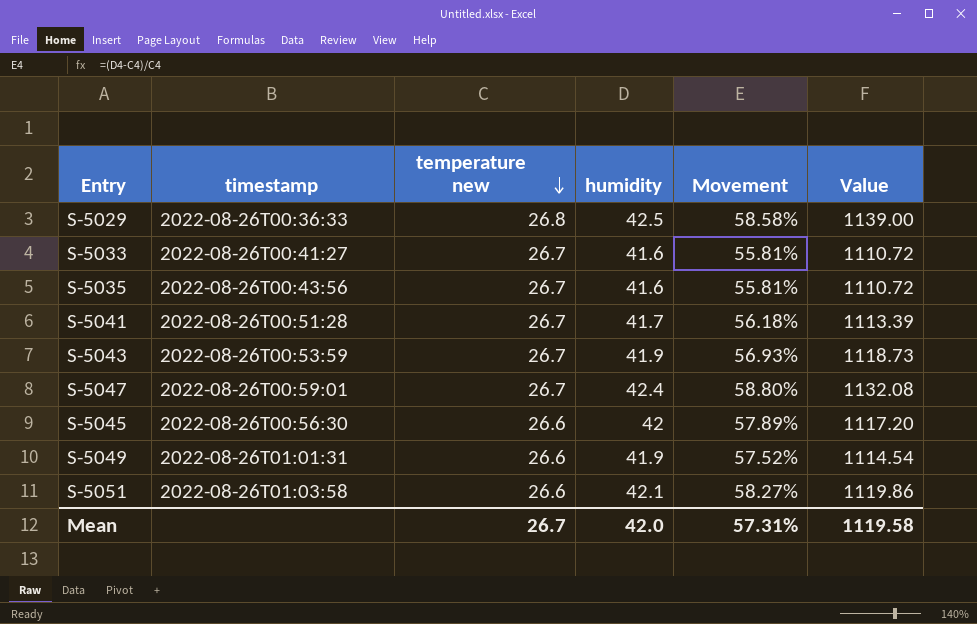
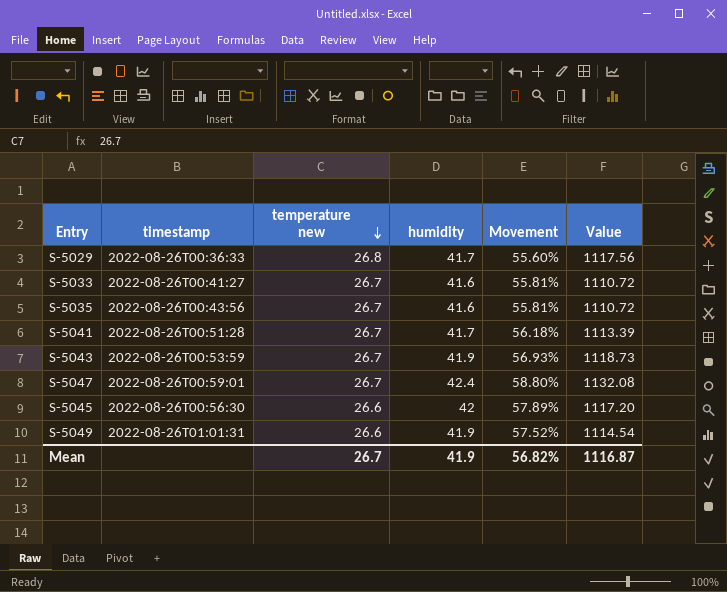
row S-5051: 2022-08-26T01:03:58 | 26.6 | 42.1 | 58.27% | 1119.86 -> none
S-5029 | humidity: 42.5 -> 41.7
S-5029 | Movement: 58.58% -> 55.60%
S-5029 | Value: 1139.00 -> 1117.56
Mean | humidity: 42.0 -> 41.9
Mean | Movement: 57.31% -> 56.82%
Mean | Value: 1119.58 -> 1116.87

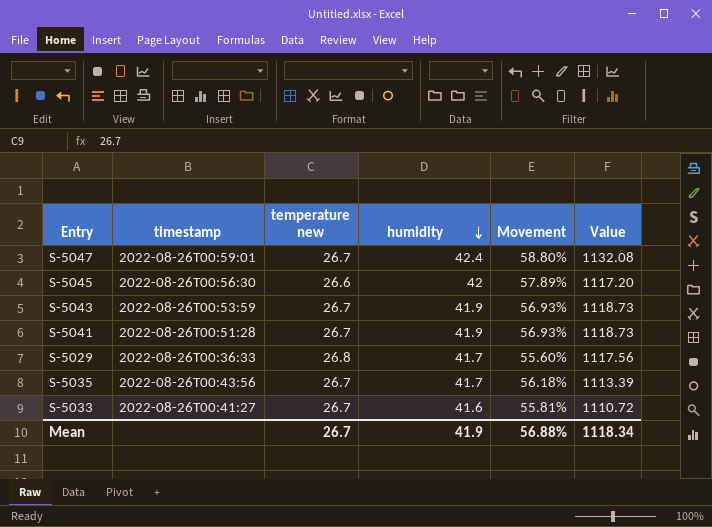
row order: temperature new descending -> humidity descending
row S-5049: 2022-08-26T01:01:31 | 26.6 | 41.9 | 57.52% | 1114.54 -> none
S-5041 | humidity: 41.7 -> 41.9
S-5041 | Movement: 56.18% -> 56.93%
S-5041 | Value: 1113.39 -> 1118.73
S-5035 | humidity: 41.6 -> 41.7
S-5035 | Movement: 55.81% -> 56.18%
S-5035 | Value: 1110.72 -> 1113.39
Mean | Movement: 56.82% -> 56.88%
Mean | Value: 1116.87 -> 1118.34

